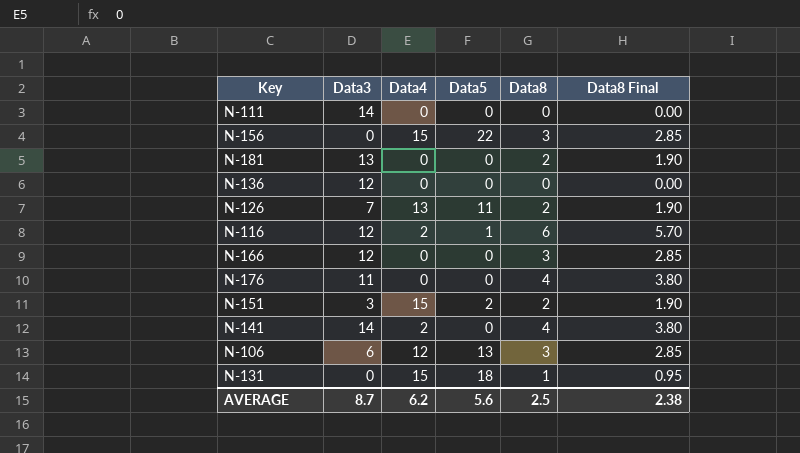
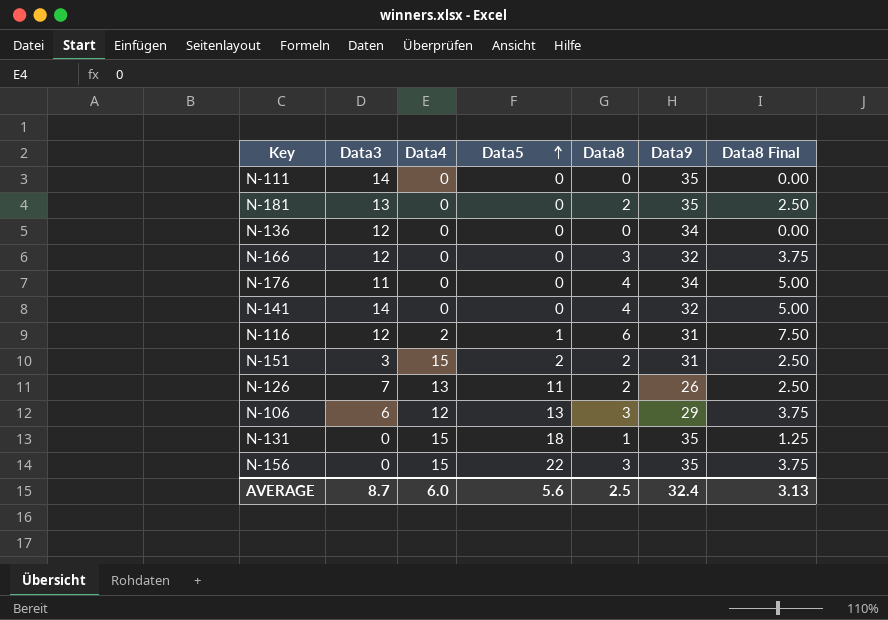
row order: none -> Data5 ascending
column Data9 | position: none -> 6
column Data8 Final | formula: [Data8] * 0.95 -> [Data8] * 1.25
N-141 | Data4: 2 -> 0
AVERAGE | Data4: 6.2 -> 6.0
AVERAGE | Data8 Final: 2.38 -> 3.13

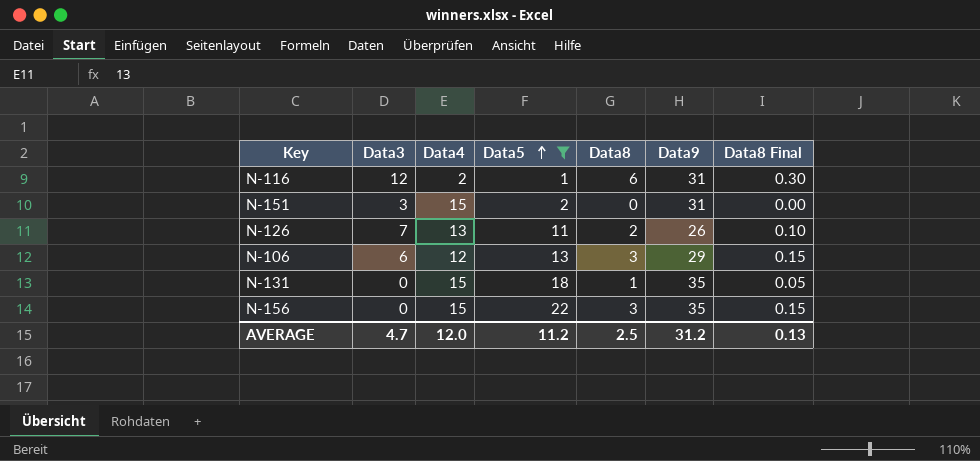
filter: none -> Data5 != 0
column Data8 Final | formula: [Data8] * 1.25 -> [Data8] * 0.05
N-151 | Data8: 2 -> 0
AVERAGE | Data3: 8.7 -> 4.7
AVERAGE | Data4: 6.0 -> 12.0
AVERAGE | Data5: 5.6 -> 11.2
AVERAGE | Data9: 32.4 -> 31.2
AVERAGE | Data8 Final: 3.13 -> 0.13

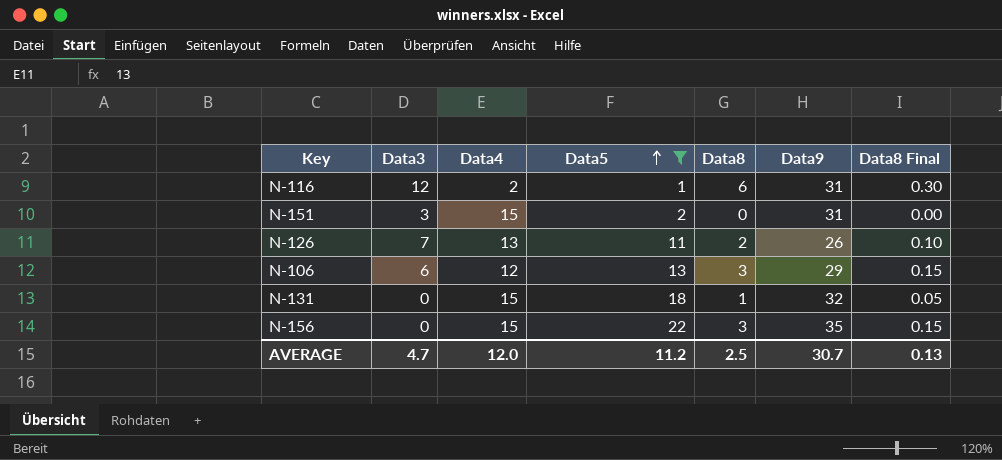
N-131 | Data9: 35 -> 32
AVERAGE | Data9: 31.2 -> 30.7

